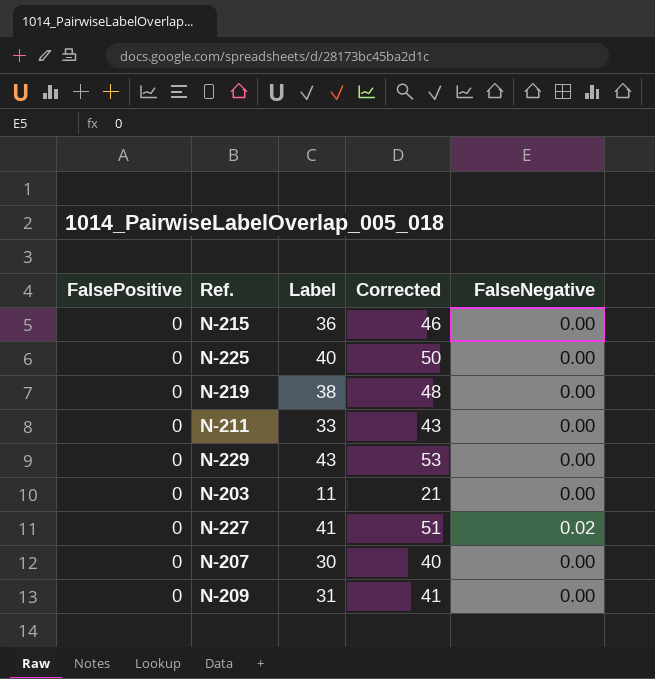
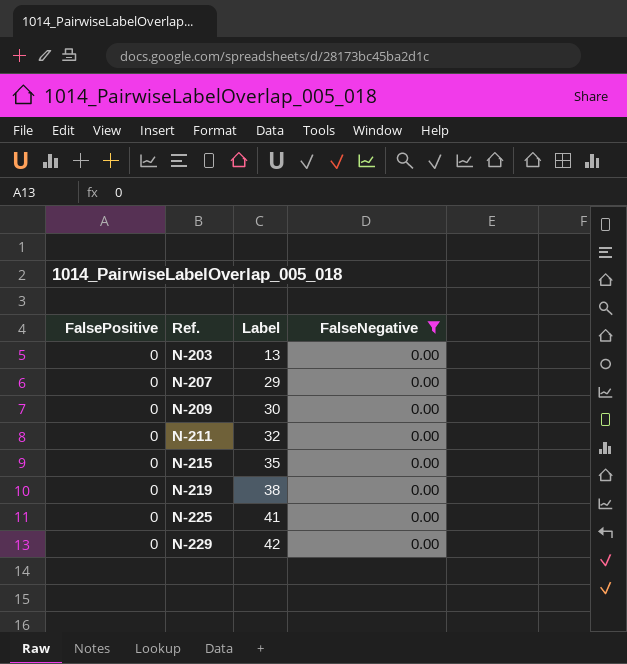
filter: none -> FalseNegative = 0.00
row order: none -> Ref. ascending
column Corrected | formula: [Label] + 10 -> none
N-203 | Label: 11 -> 13
N-207 | Label: 30 -> 29
N-209 | Label: 31 -> 30
N-211 | Label: 33 -> 32
N-215 | Label: 36 -> 35
N-225 | Label: 40 -> 41
N-229 | Label: 43 -> 42

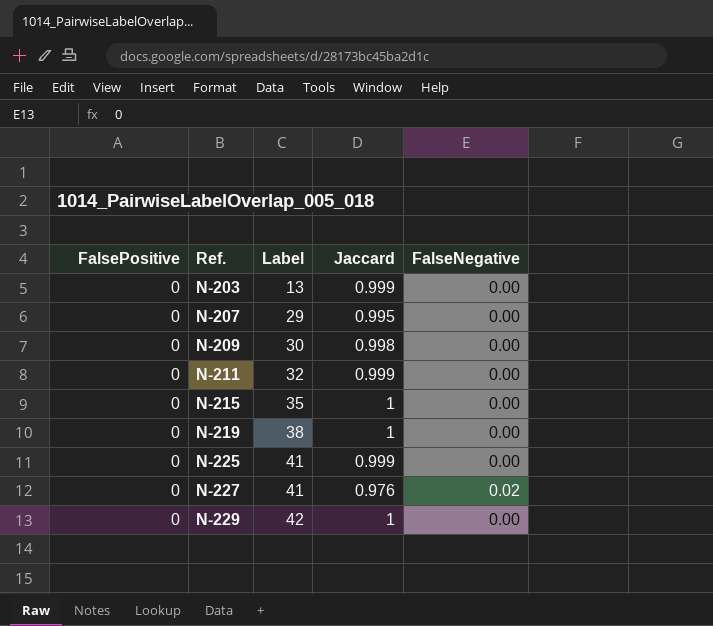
filter: FalseNegative = 0.00 -> none
column Jaccard | position: none -> 4

